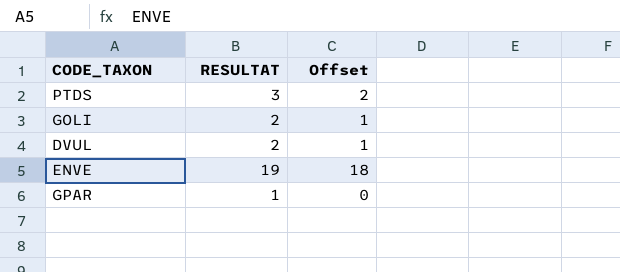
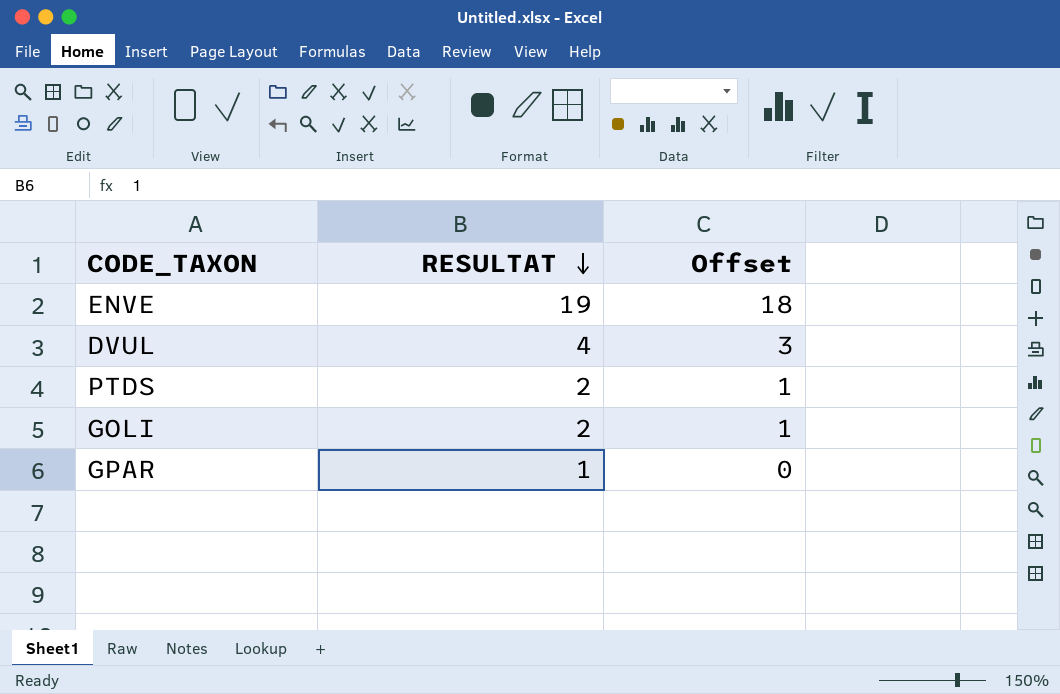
row order: none -> RESULTAT descending
DVUL | RESULTAT: 2 -> 4
DVUL | Offset: 1 -> 3
PTDS | RESULTAT: 3 -> 2
PTDS | Offset: 2 -> 1

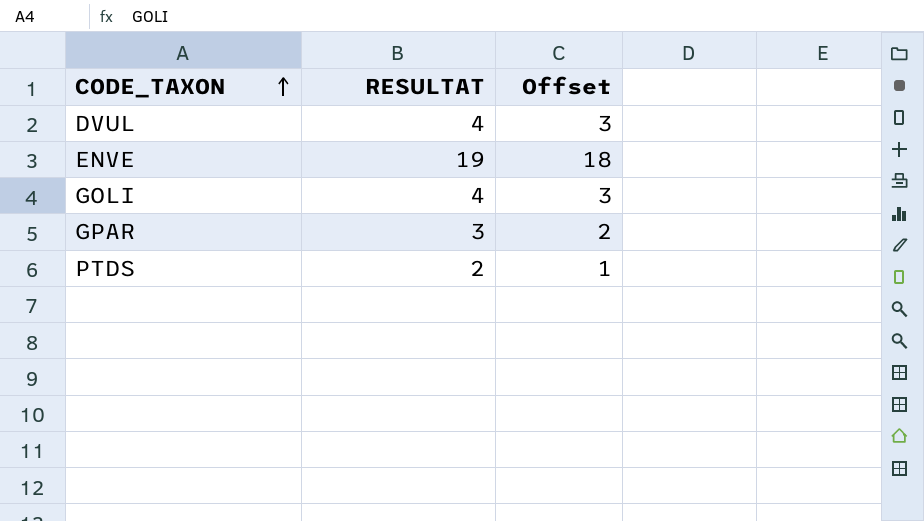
row order: RESULTAT descending -> CODE_TAXON ascending
GOLI | RESULTAT: 2 -> 4
GOLI | Offset: 1 -> 3
GPAR | RESULTAT: 1 -> 3
GPAR | Offset: 0 -> 2

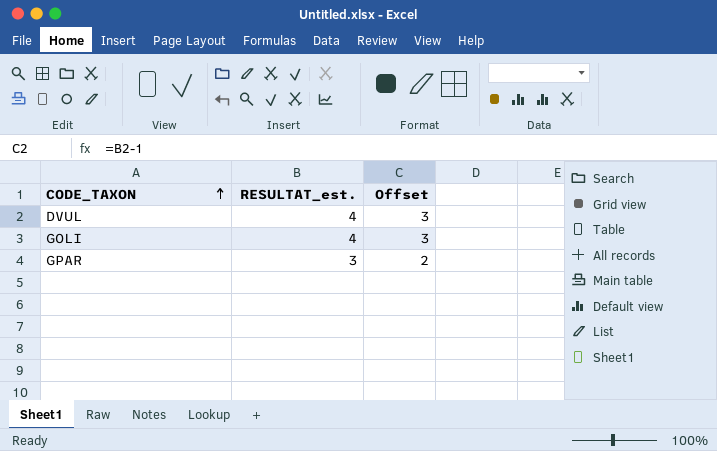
column name: RESULTAT -> RESULTAT_est.
row ENVE: 19 | 18 -> none
row PTDS: 2 | 1 -> none

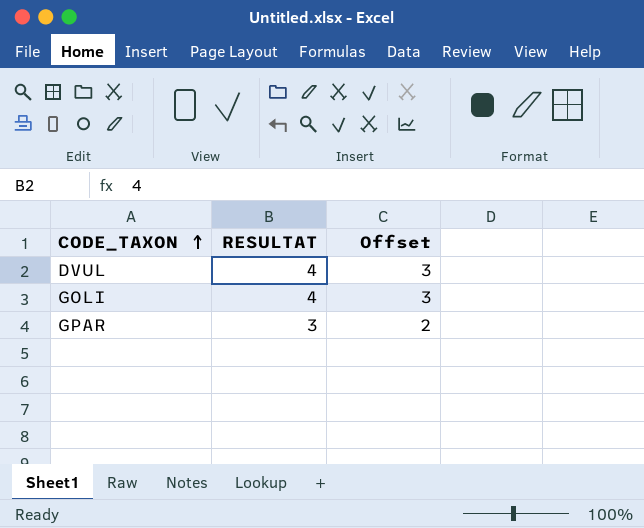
column name: RESULTAT_est. -> RESULTAT

